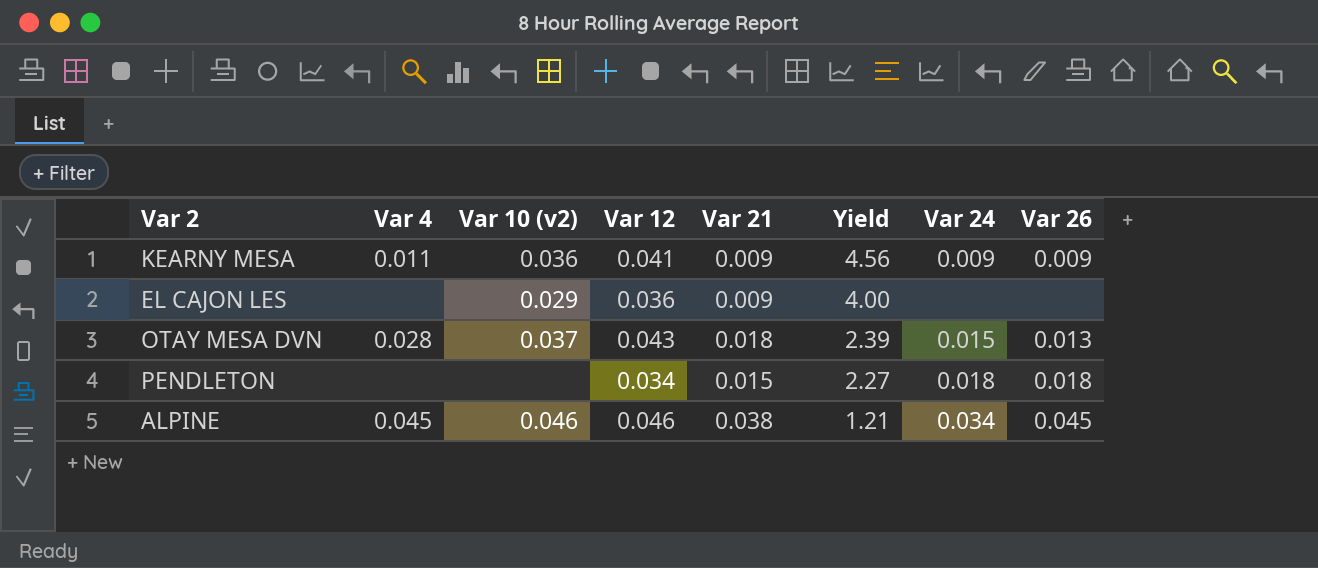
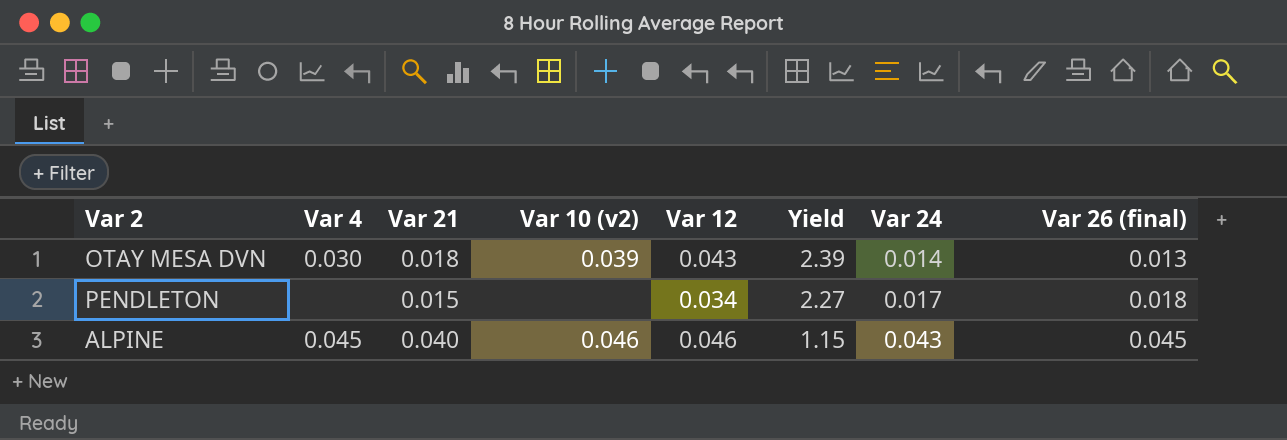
column Var 21 | position: 5 -> 3
column name: Var 26 -> Var 26 (final)
row KEARNY MESA: 0.011 | 0.036 | 0.041 | 0.009 | 4.56 | 0.009 | 0.009 -> none
row EL CAJON LES: none | 0.029 | 0.036 | 0.009 | 4.00 | none | none -> none
OTAY MESA DVN | Var 4: 0.028 -> 0.030
OTAY MESA DVN | Var 10 (v2): 0.037 -> 0.039
OTAY MESA DVN | Var 24: 0.015 -> 0.014
PENDLETON | Var 24: 0.018 -> 0.017
ALPINE | Var 21: 0.038 -> 0.040
ALPINE | Yield: 1.21 -> 1.15
ALPINE | Var 24: 0.034 -> 0.043

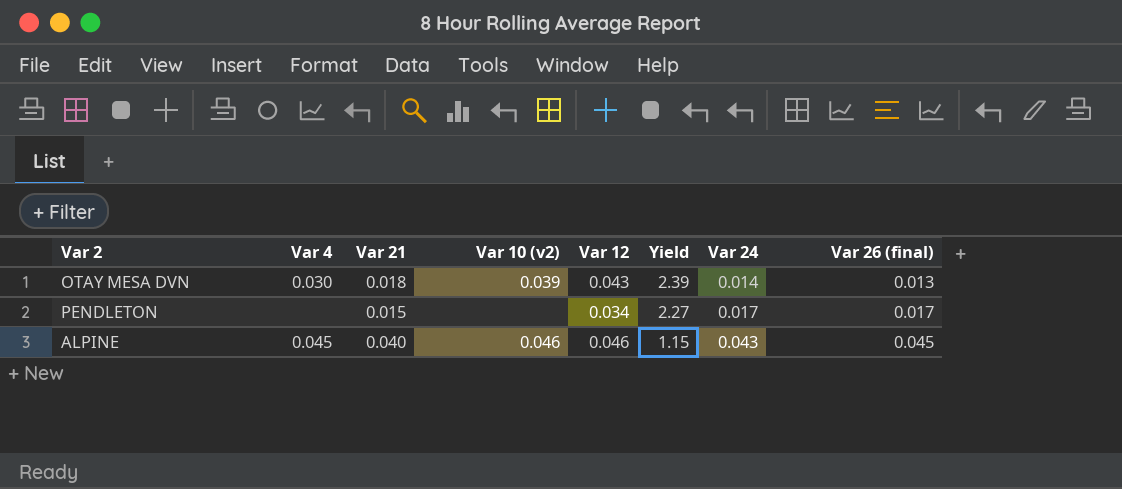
PENDLETON | Var 26 (final): 0.018 -> 0.017

